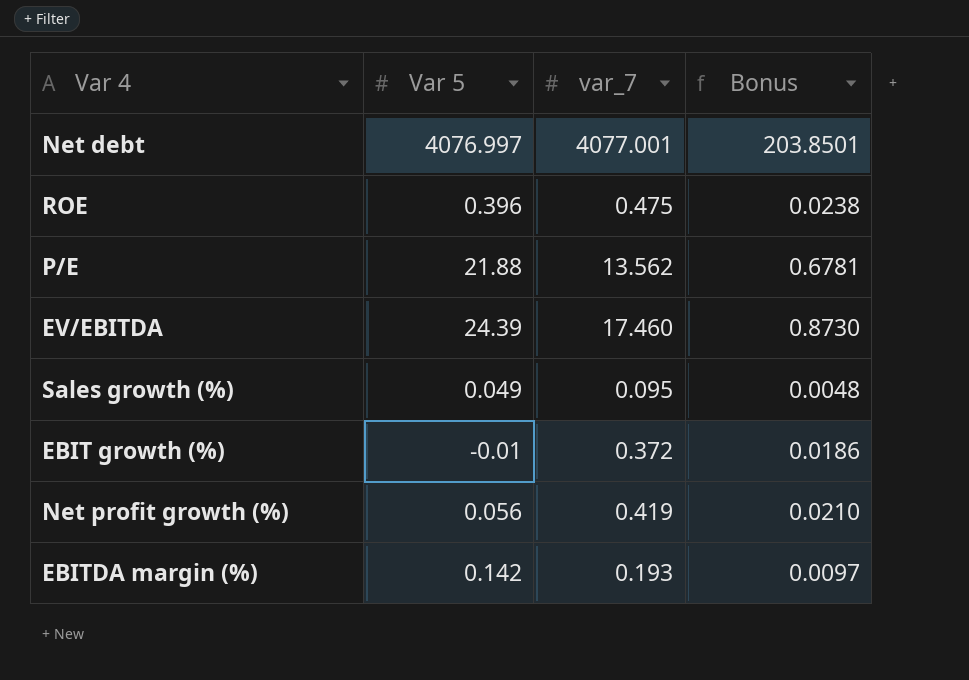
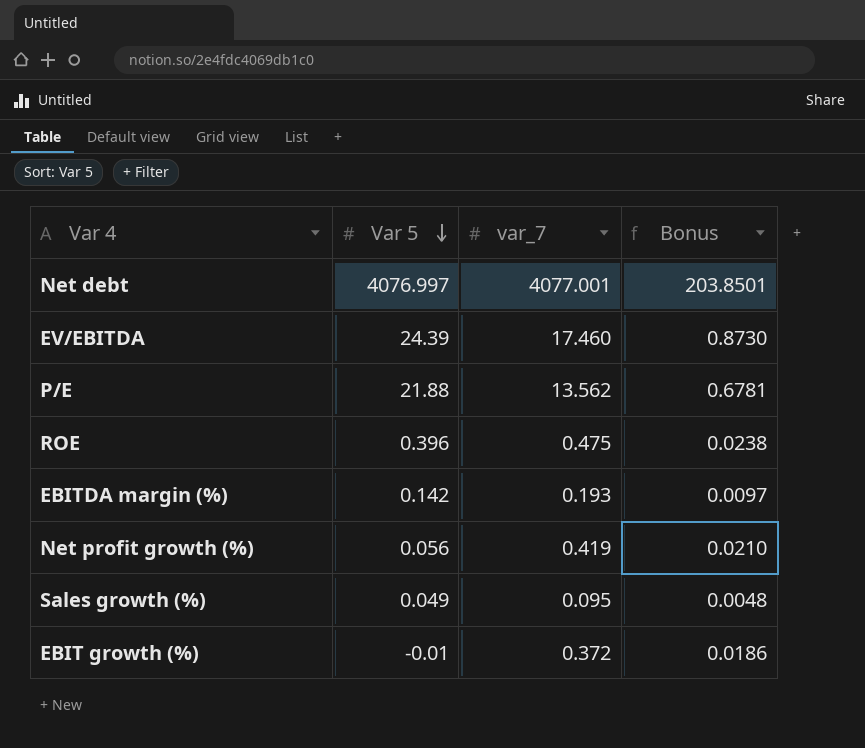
row order: none -> Var 5 descending

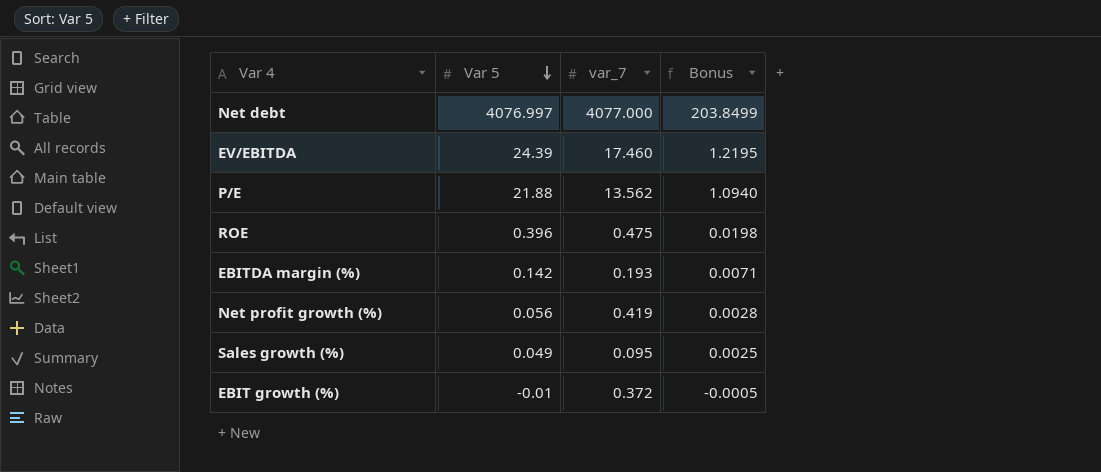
column Bonus | formula: [var_7] * 0.05 -> [Var 5] * 0.05
Net debt | var_7: 4077.001 -> 4077.000

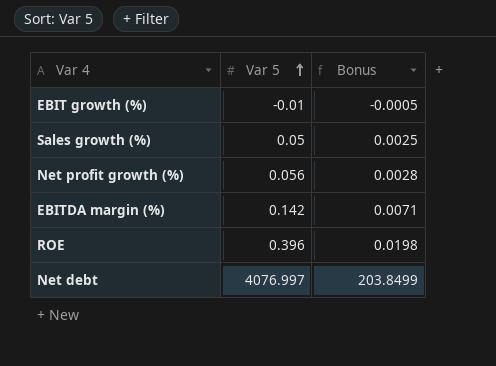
row order: Var 5 descending -> Var 5 ascending
column var_7 | position: 3 -> none
row EV/EBITDA: 24.39 | 17.460 | 1.2195 -> none
row P/E: 21.88 | 13.562 | 1.0940 -> none
Sales growth (%) | Var 5: 0.049 -> 0.05

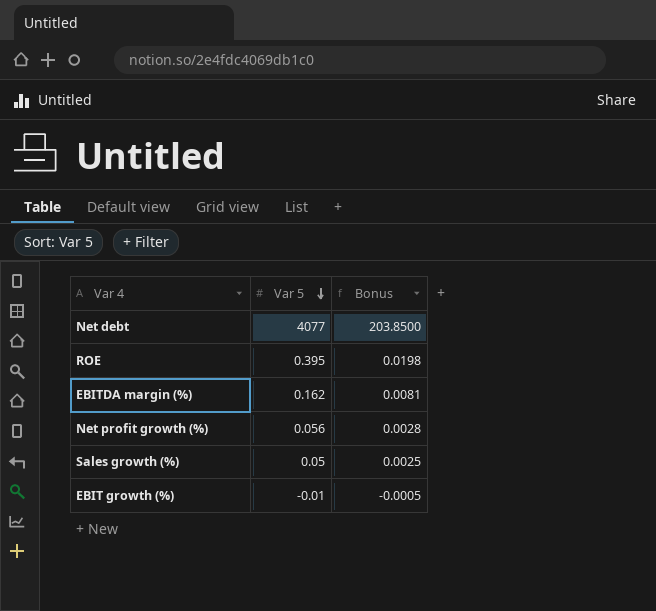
row order: Var 5 ascending -> Var 5 descending
Net debt | Var 5: 4076.997 -> 4077
Net debt | Bonus: 203.8499 -> 203.8500
ROE | Var 5: 0.396 -> 0.395
EBITDA margin (%) | Var 5: 0.142 -> 0.162
EBITDA margin (%) | Bonus: 0.0071 -> 0.0081

